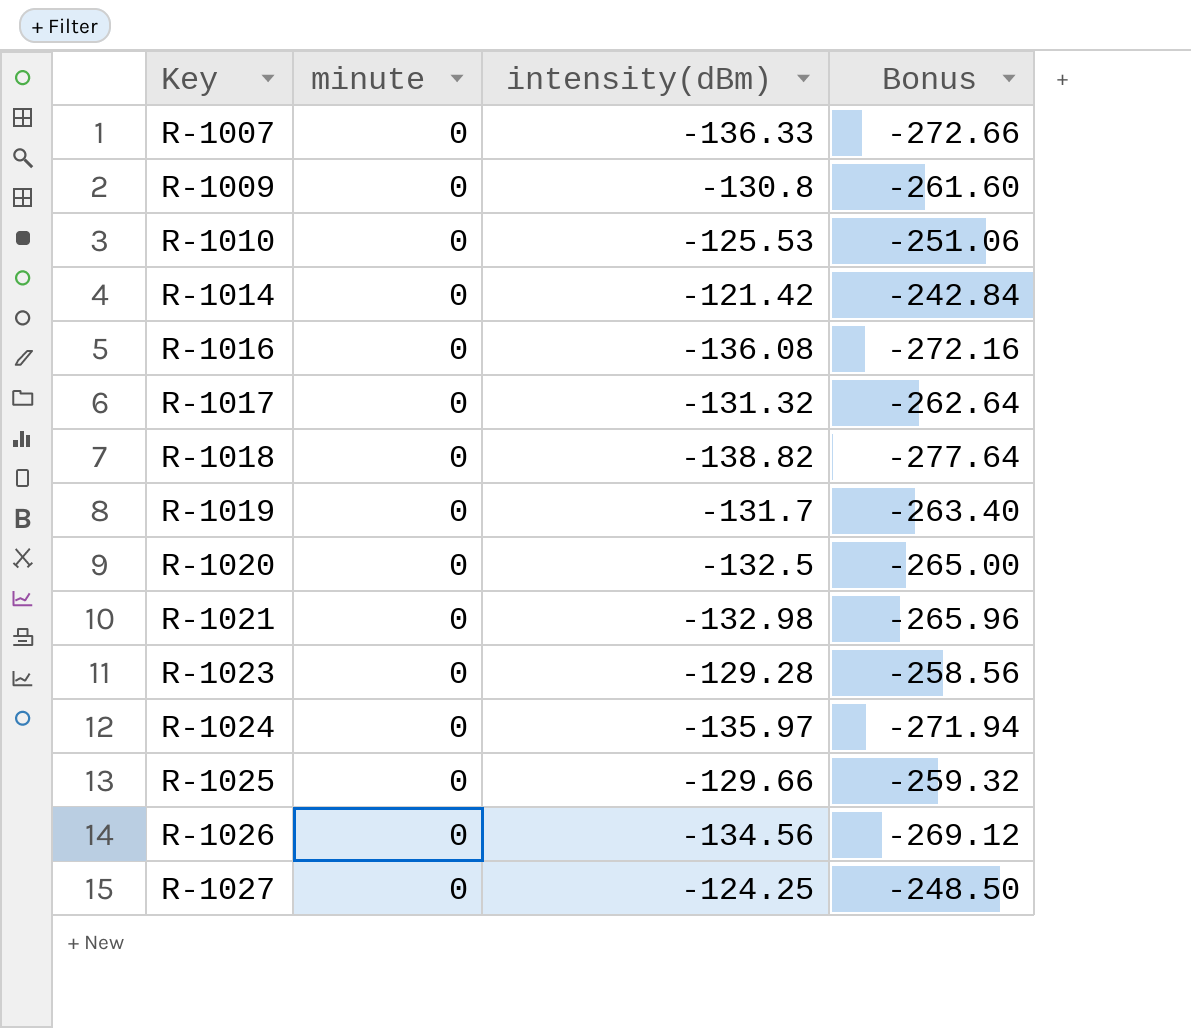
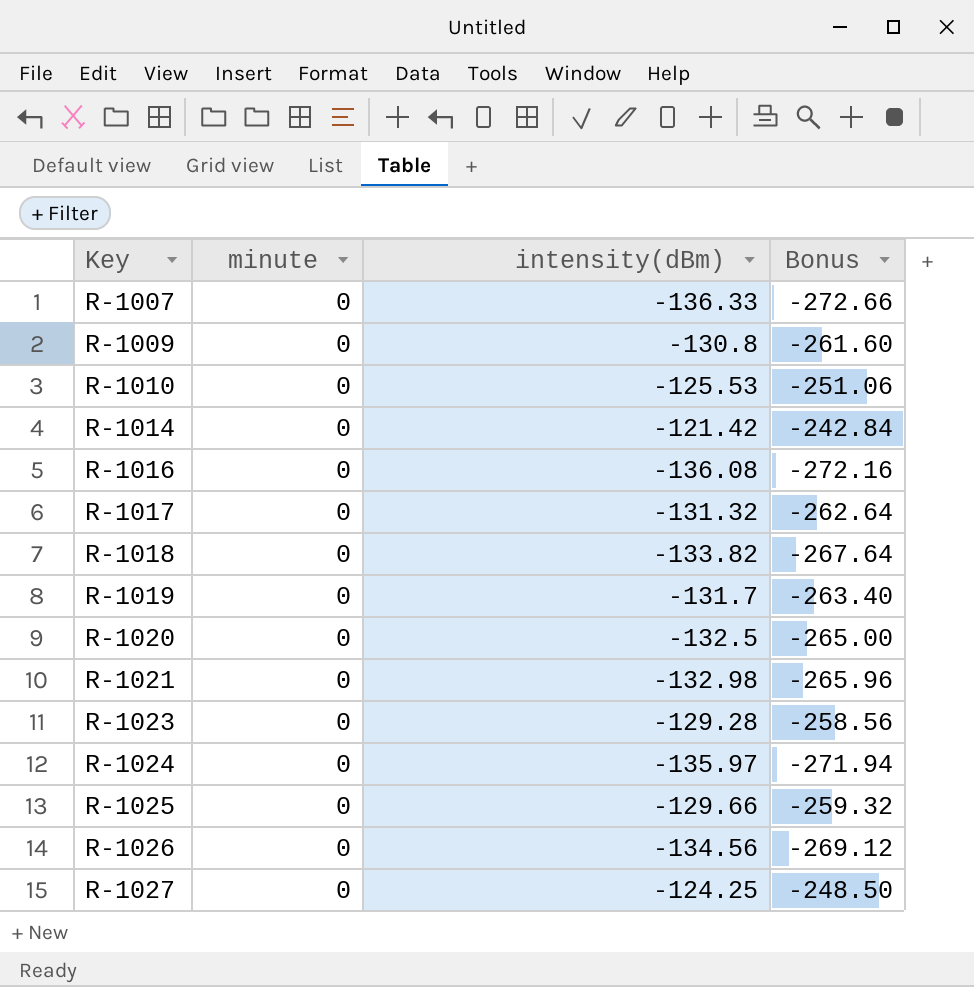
R-1018 | intensity(dBm): -138.82 -> -133.82
R-1018 | Bonus: -277.64 -> -267.64

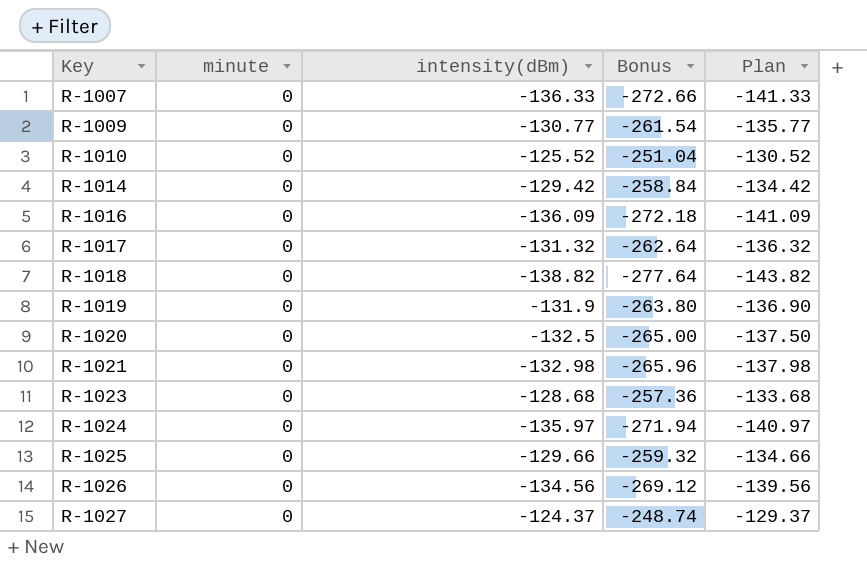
column Plan | formula: none -> [intensity(dBm)] - 5
R-1009 | intensity(dBm): -130.8 -> -130.77
R-1009 | Bonus: -261.60 -> -261.54
R-1010 | intensity(dBm): -125.53 -> -125.52
R-1010 | Bonus: -251.06 -> -251.04
R-1014 | intensity(dBm): -121.42 -> -129.42
R-1014 | Bonus: -242.84 -> -258.84
R-1016 | intensity(dBm): -136.08 -> -136.09
R-1016 | Bonus: -272.16 -> -272.18
R-1018 | intensity(dBm): -133.82 -> -138.82
R-1018 | Bonus: -267.64 -> -277.64
R-1019 | intensity(dBm): -131.7 -> -131.9
R-1019 | Bonus: -263.40 -> -263.80
R-1023 | intensity(dBm): -129.28 -> -128.68
R-1023 | Bonus: -258.56 -> -257.36
R-1027 | intensity(dBm): -124.25 -> -124.37
R-1027 | Bonus: -248.50 -> -248.74

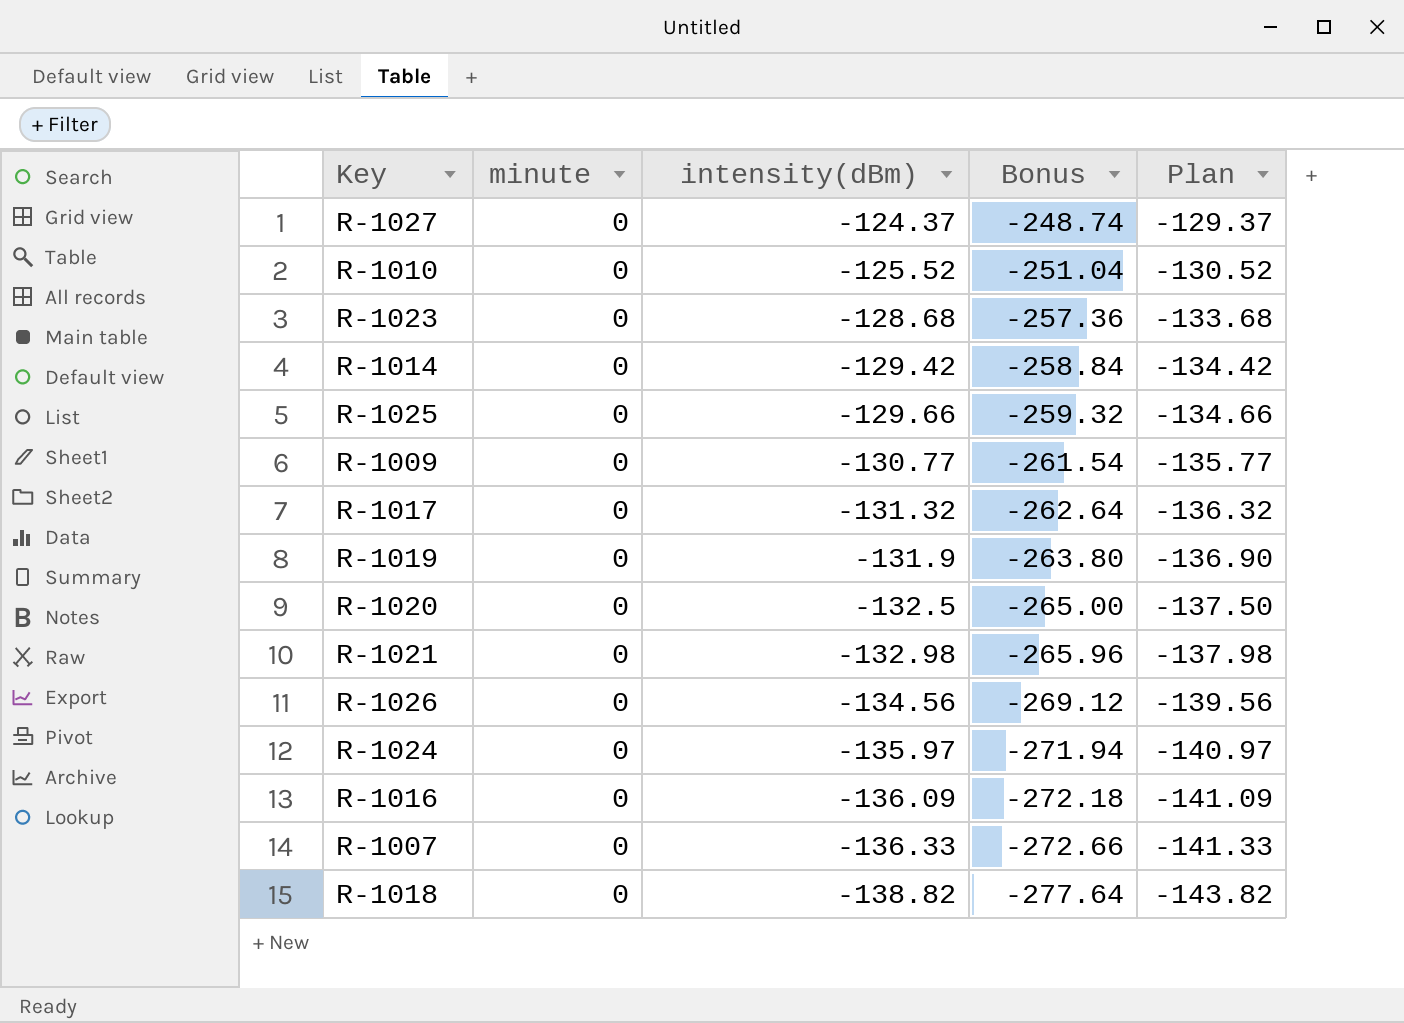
row order: Key ascending -> intensity(dBm) descending

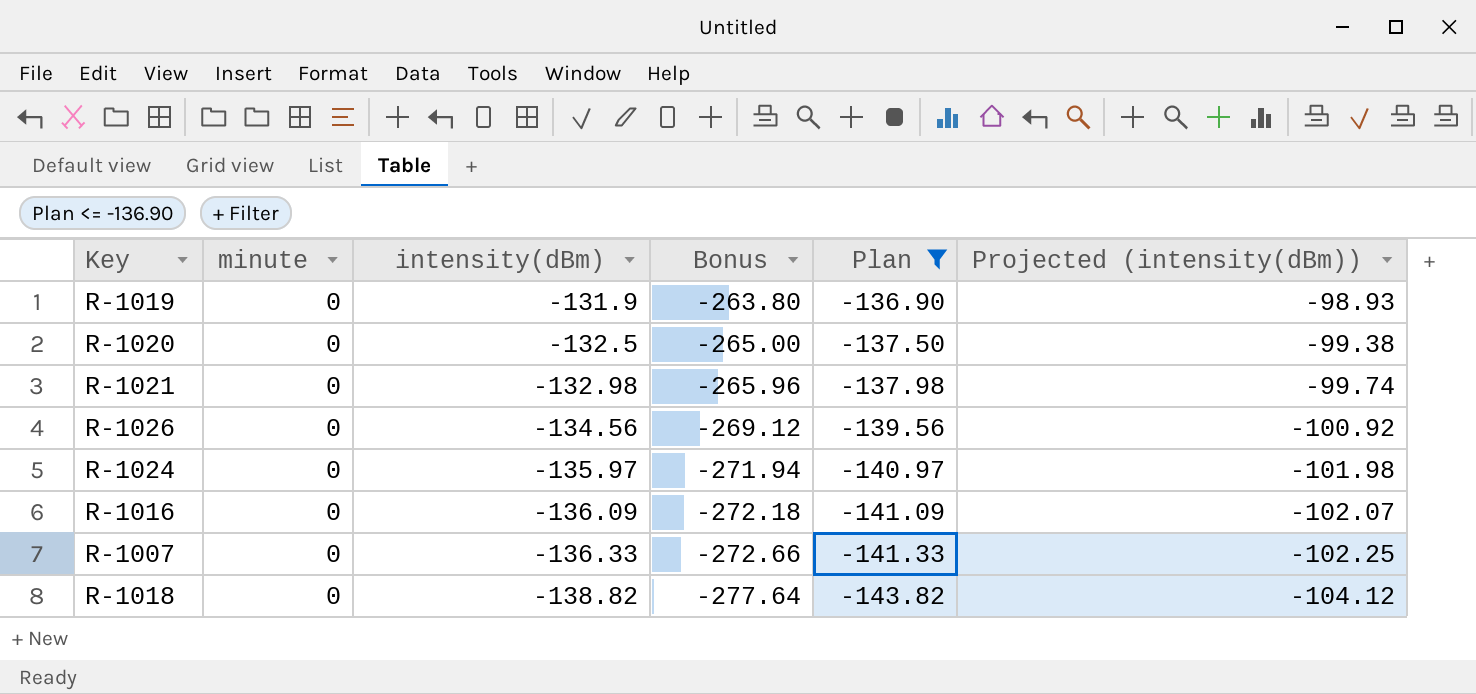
filter: none -> Plan <= -136.90
column Projected (intensity(dBm)) | formula: none -> [intensity(dBm)] * 0.75

